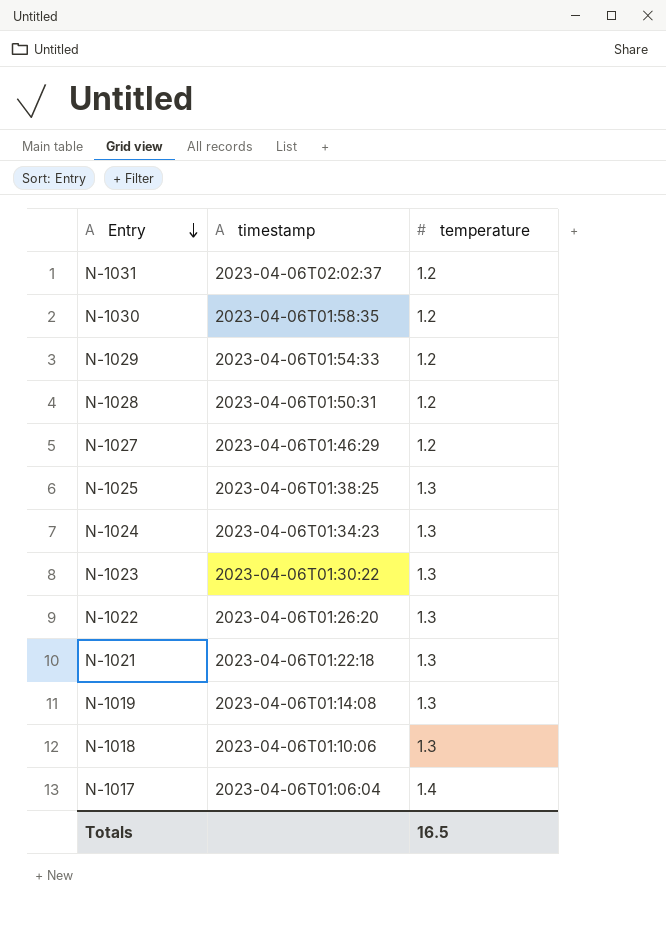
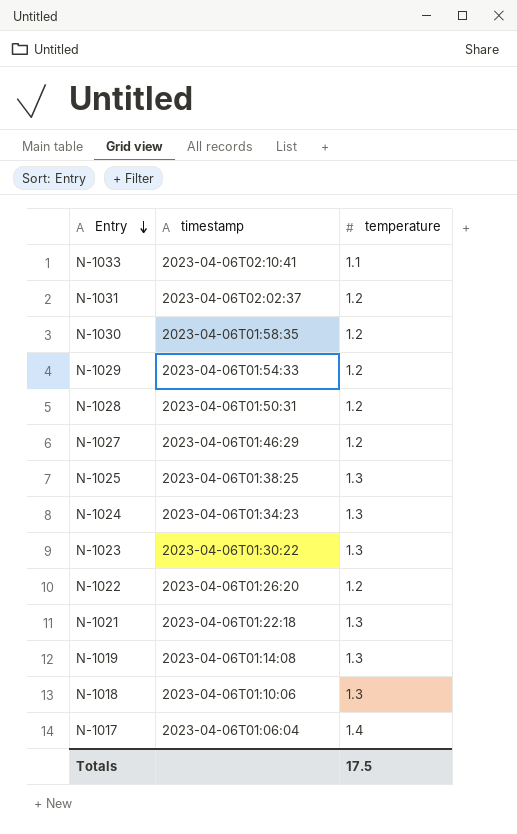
row N-1033: none -> 2023-04-06T02:10:41 | 1.1
N-1022 | temperature: 1.3 -> 1.2
Totals | temperature: 16.5 -> 17.5

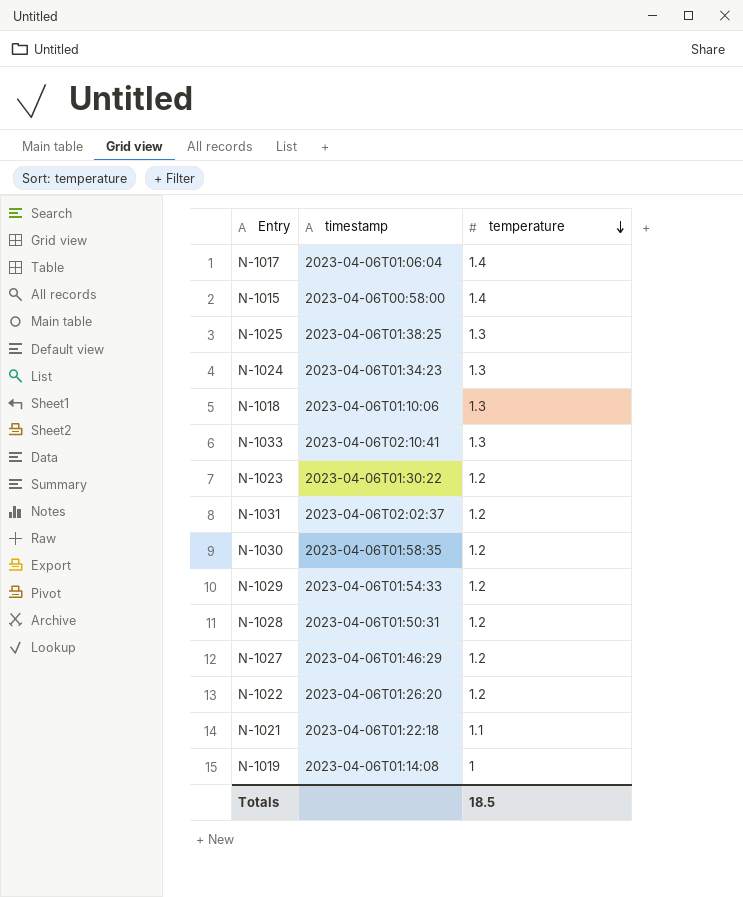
row order: Entry descending -> temperature descending
row N-1015: none -> 2023-04-06T00:58:00 | 1.4
N-1033 | temperature: 1.1 -> 1.3
N-1023 | temperature: 1.3 -> 1.2
N-1021 | temperature: 1.3 -> 1.1
N-1019 | temperature: 1.3 -> 1
Totals | temperature: 17.5 -> 18.5

